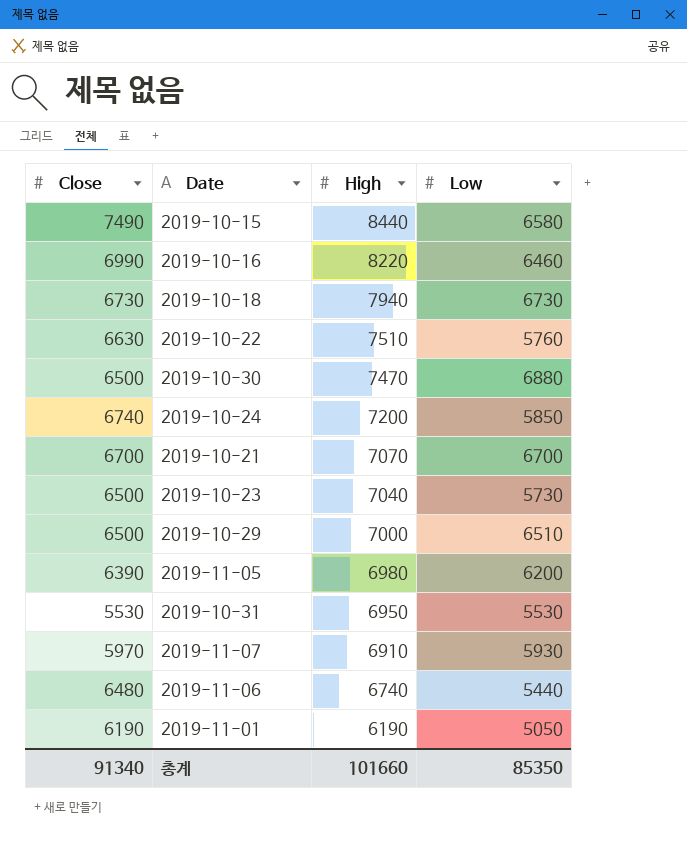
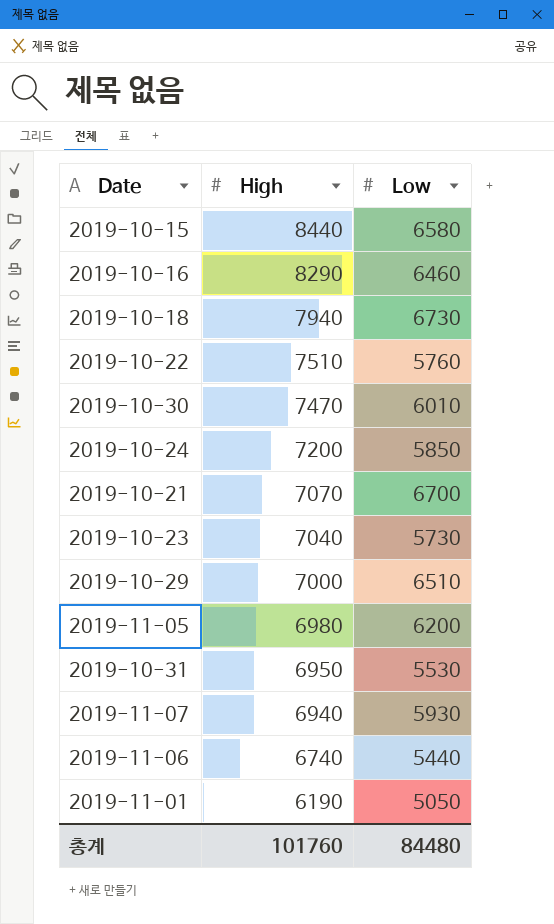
column Close | position: 1 -> none
2019-10-16 | High: 8220 -> 8290
2019-10-30 | Low: 6880 -> 6010
2019-11-07 | High: 6910 -> 6940
총계 | High: 101660 -> 101760
총계 | Low: 85350 -> 84480

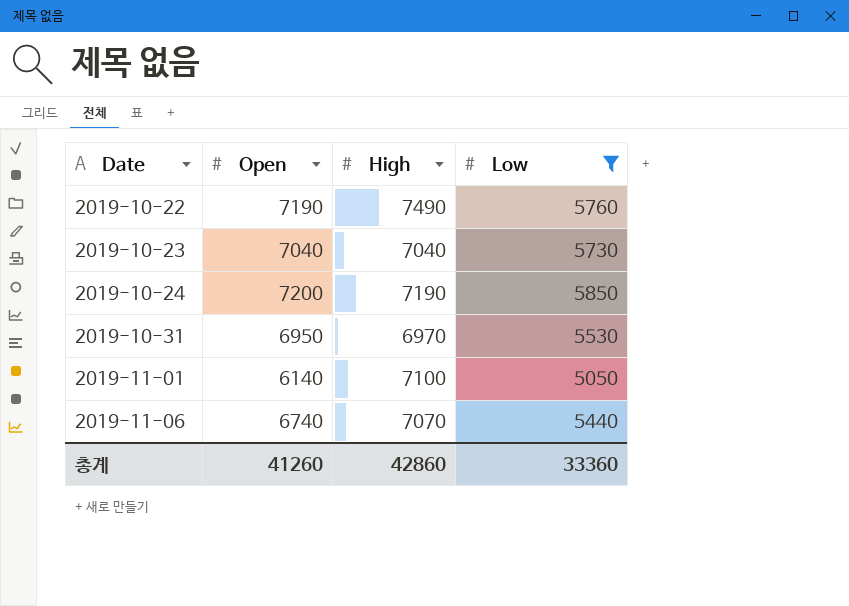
filter: none -> Low <= 5850
row order: High descending -> Date ascending
column Open | position: none -> 2
2019-10-22 | High: 7510 -> 7490
2019-10-24 | High: 7200 -> 7190
2019-10-31 | High: 6950 -> 6970
2019-11-01 | High: 6190 -> 7100
2019-11-06 | High: 6740 -> 7070
총계 | High: 101760 -> 42860
총계 | Low: 84480 -> 33360

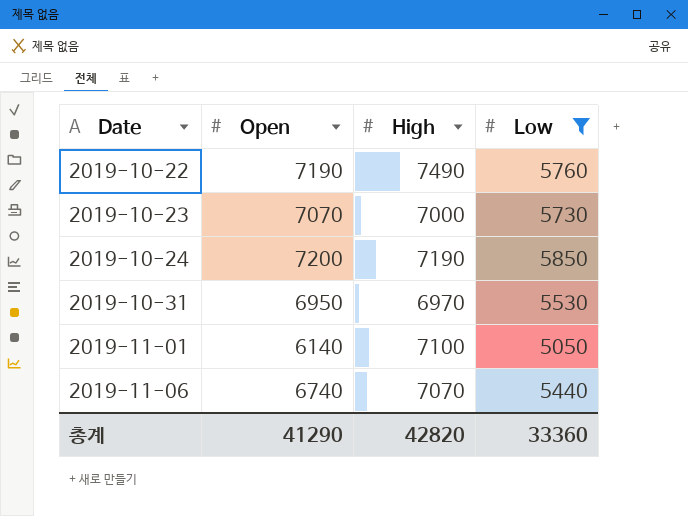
2019-10-23 | Open: 7040 -> 7070
2019-10-23 | High: 7040 -> 7000
총계 | Open: 41260 -> 41290
총계 | High: 42860 -> 42820

